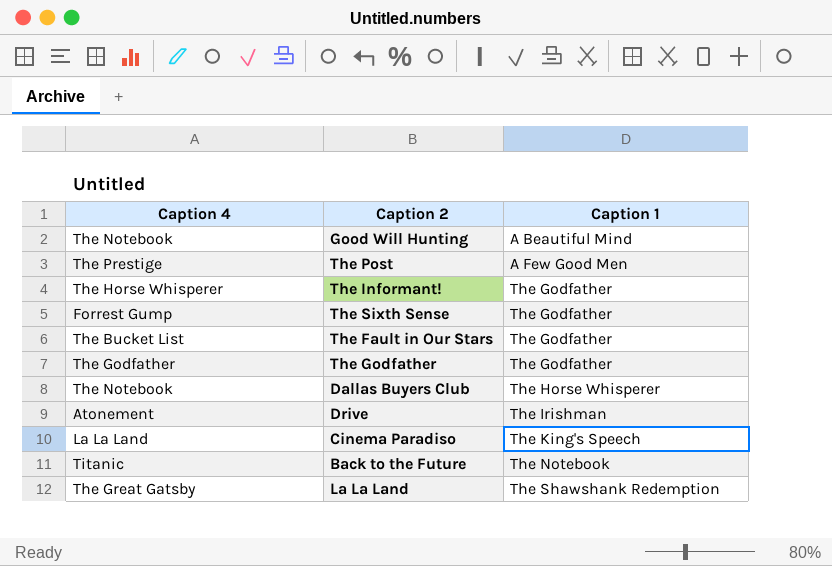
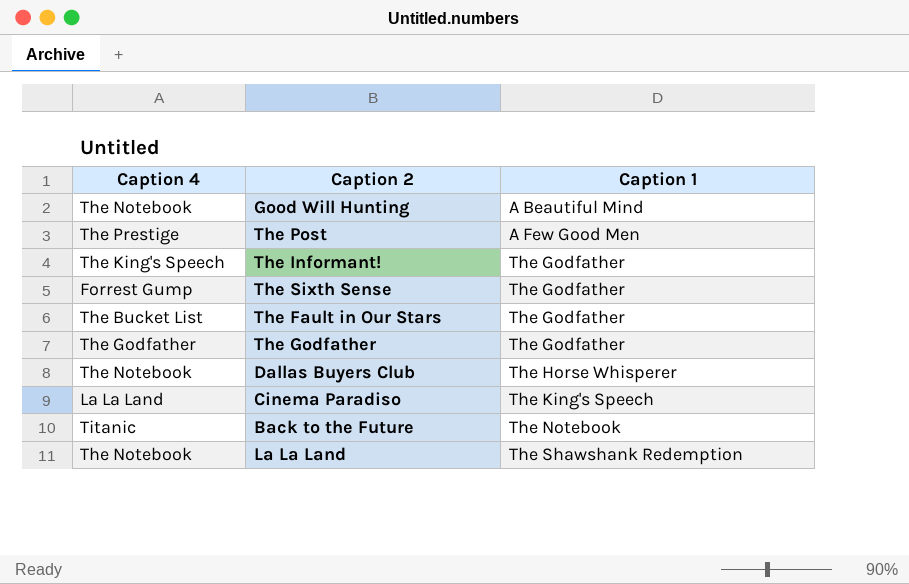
row Drive: Atonement | The Irishman -> none
The Informant! | Caption 4: The Horse Whisperer -> The King's Speech
La La Land | Caption 4: The Great Gatsby -> The Notebook

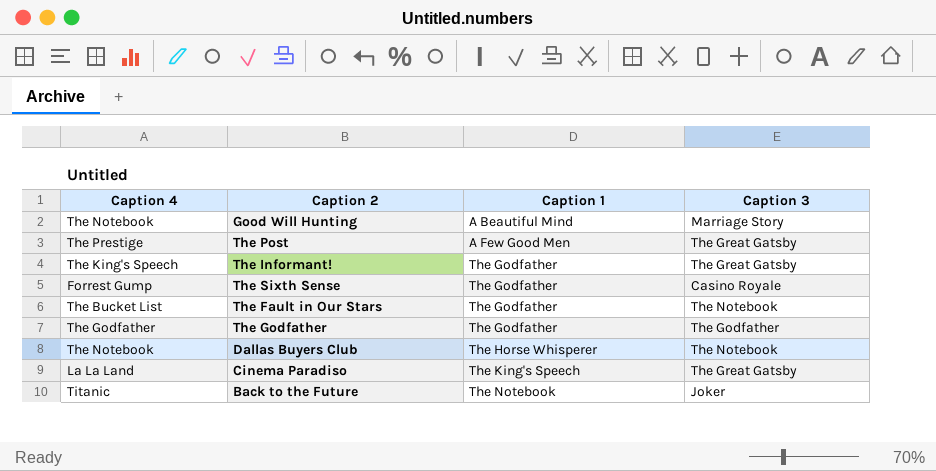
column Caption 3 | position: none -> 4
row La La Land: The Notebook | The Shawshank Redemption -> none

